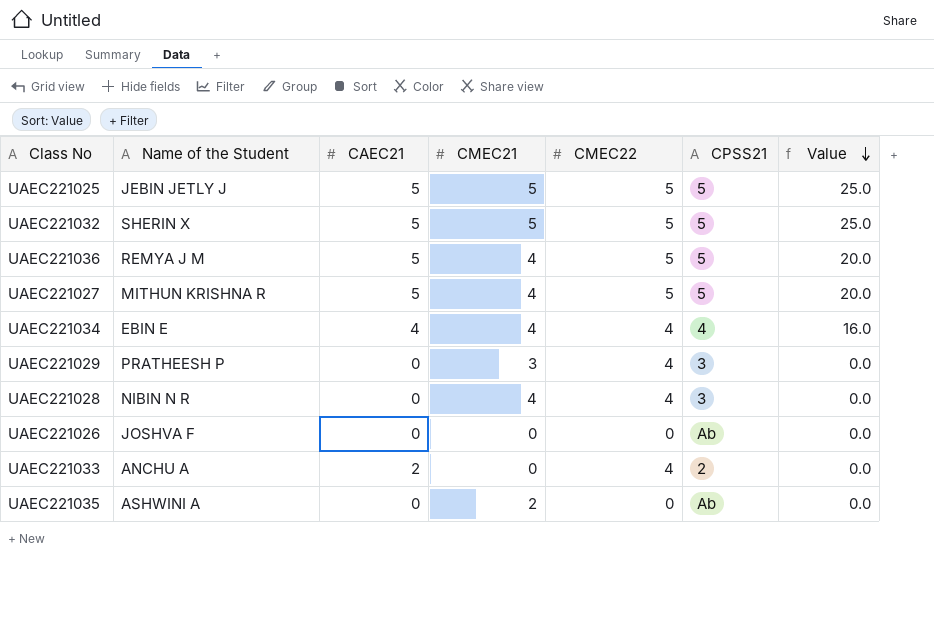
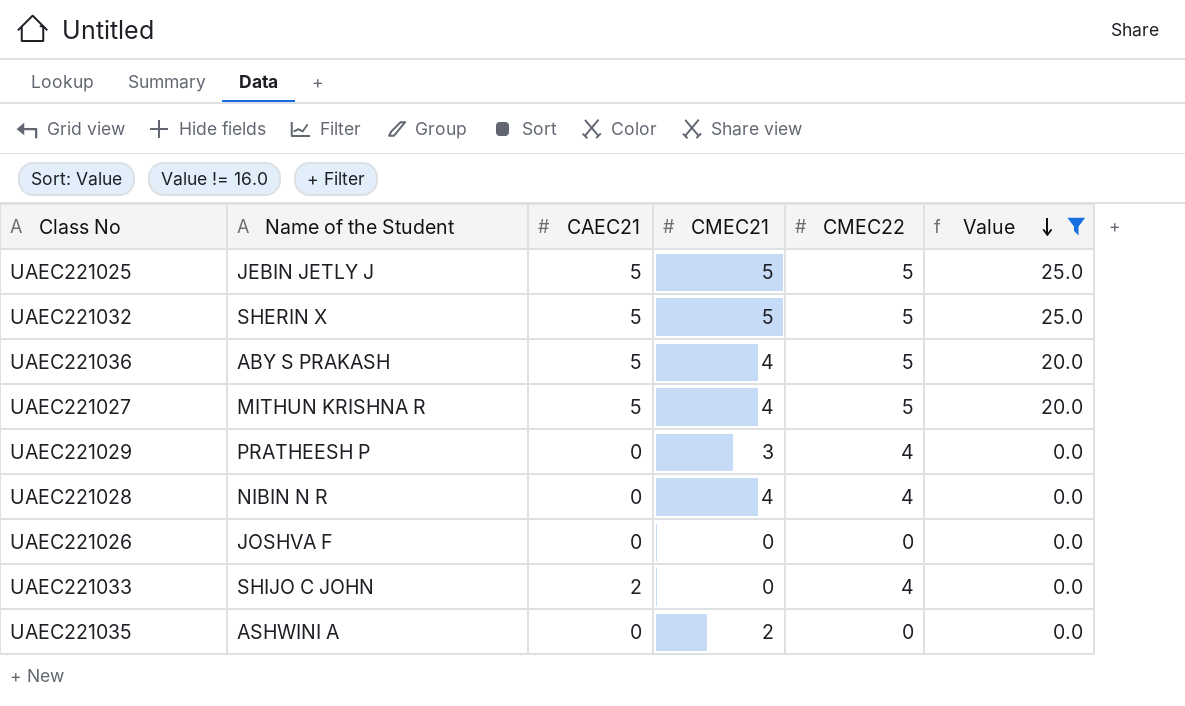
filter: none -> Value != 16.0
column CPSS21 | position: 6 -> none
UAEC221036 | Name of the Student: REMYA J M -> ABY S PRAKASH
UAEC221033 | Name of the Student: ANCHU A -> SHIJO C JOHN

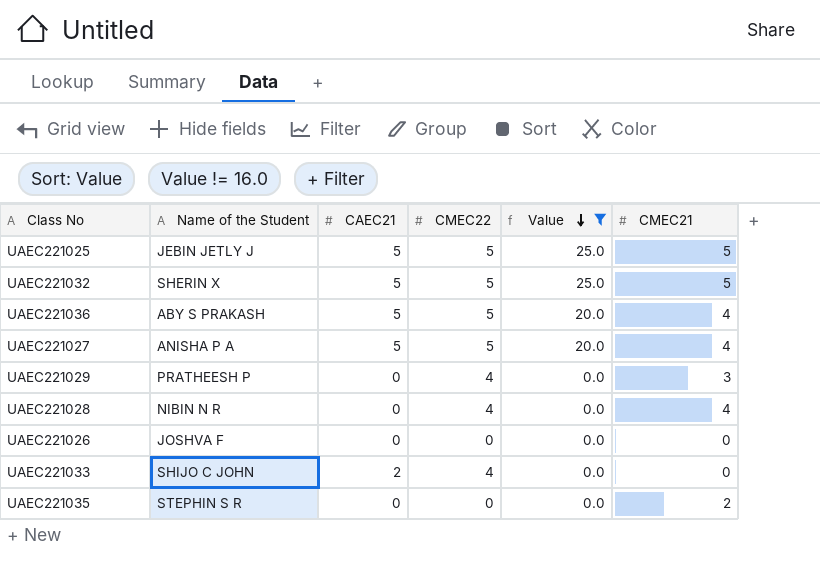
column CMEC21 | position: 4 -> 6
UAEC221027 | Name of the Student: MITHUN KRISHNA R -> ANISHA P A
UAEC221035 | Name of the Student: ASHWINI A -> STEPHIN S R

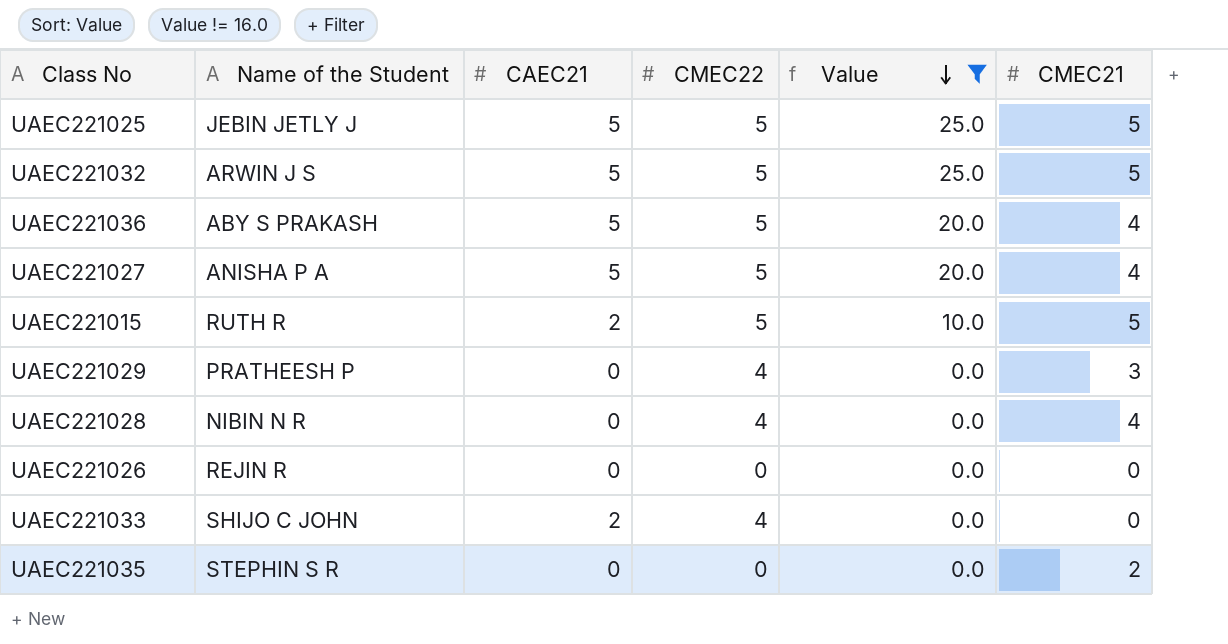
UAEC221032 | Name of the Student: SHERIN X -> ARWIN J S
row UAEC221015: none -> RUTH R | 2 | 5 | 10.0 | 5
UAEC221026 | Name of the Student: JOSHVA F -> REJIN R

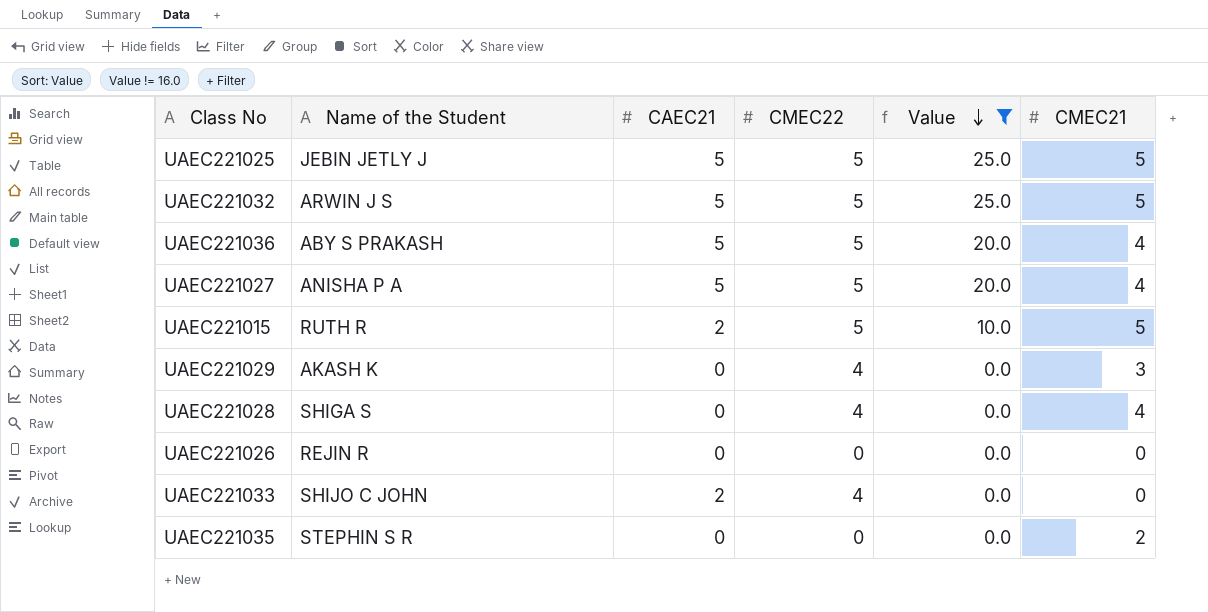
UAEC221029 | Name of the Student: PRATHEESH P -> AKASH K
UAEC221028 | Name of the Student: NIBIN N R -> SHIGA S

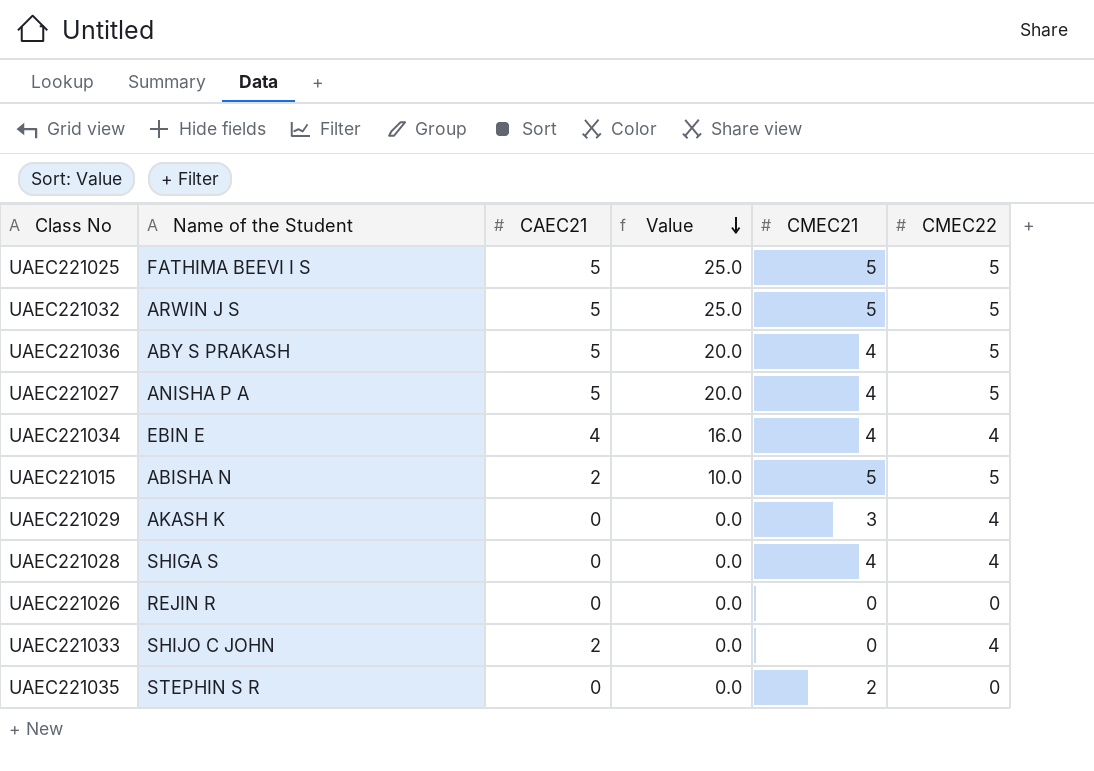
filter: Value != 16.0 -> none
column CMEC22 | position: 4 -> 6
UAEC221025 | Name of the Student: JEBIN JETLY J -> FATHIMA BEEVI I S
UAEC221015 | Name of the Student: RUTH R -> ABISHA N

